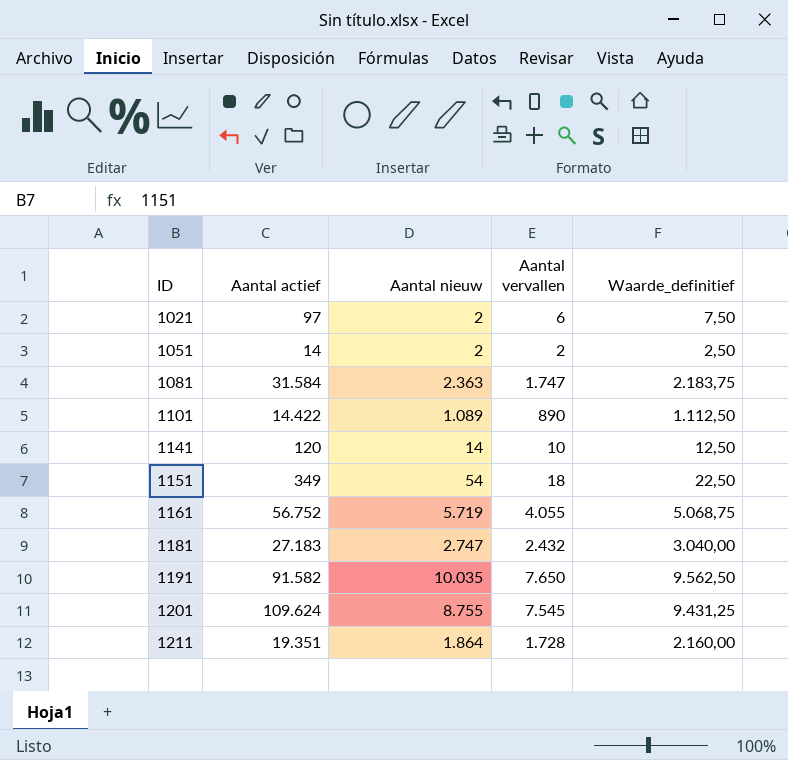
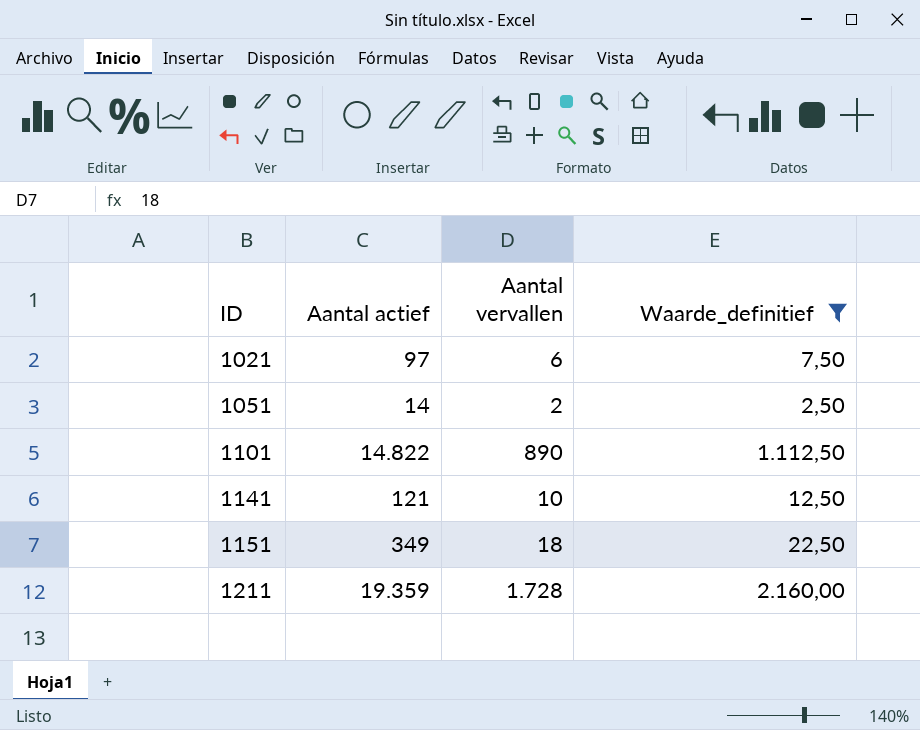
filter: none -> Waarde_definitief <= 2.160,00
column Aantal nieuw | position: 3 -> none
1101 | Aantal actief: 14.422 -> 14.822
1141 | Aantal actief: 120 -> 121
1211 | Aantal actief: 19.351 -> 19.359

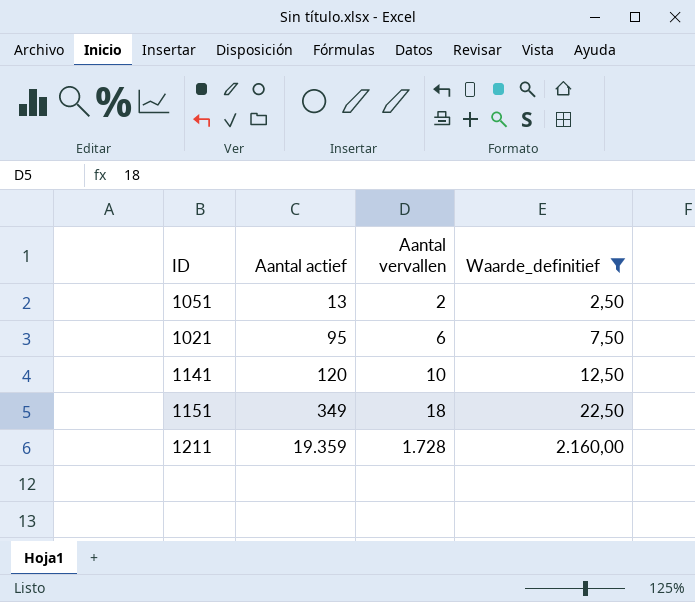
row order: ID ascending -> Aantal actief ascending
row 1101: 14.822 | 890 | 1.112,50 -> none
1051 | Aantal actief: 14 -> 13
1021 | Aantal actief: 97 -> 95
1141 | Aantal actief: 121 -> 120

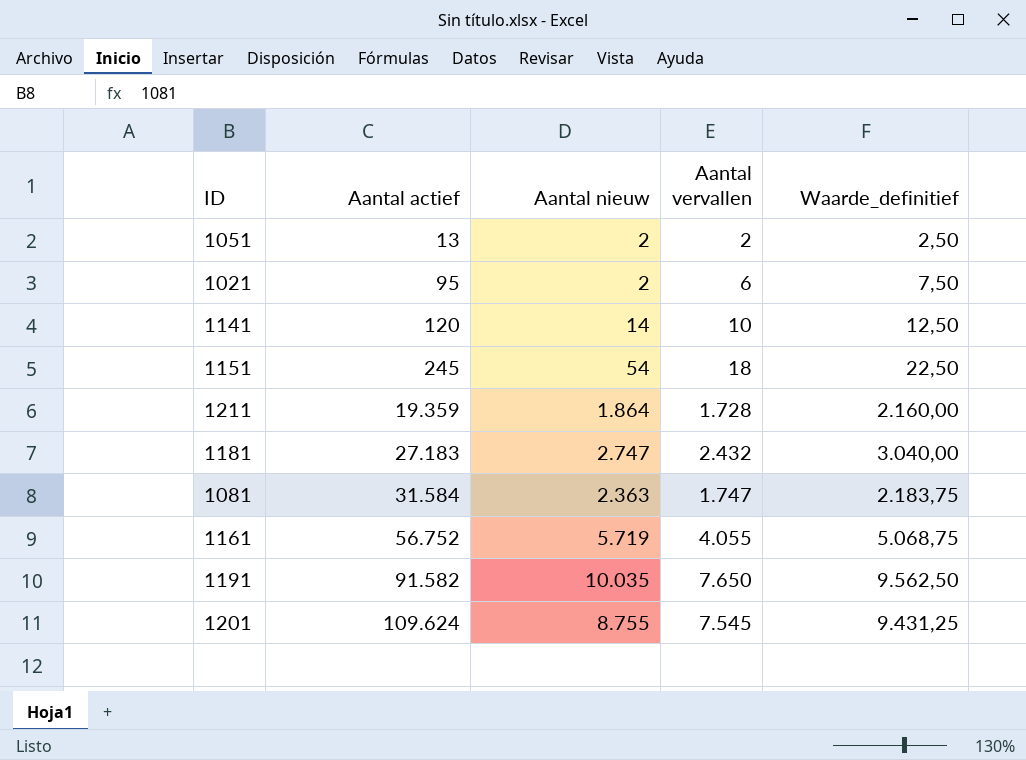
filter: Waarde_definitief <= 2.160,00 -> none
column Aantal nieuw | position: none -> 3
1151 | Aantal actief: 349 -> 245

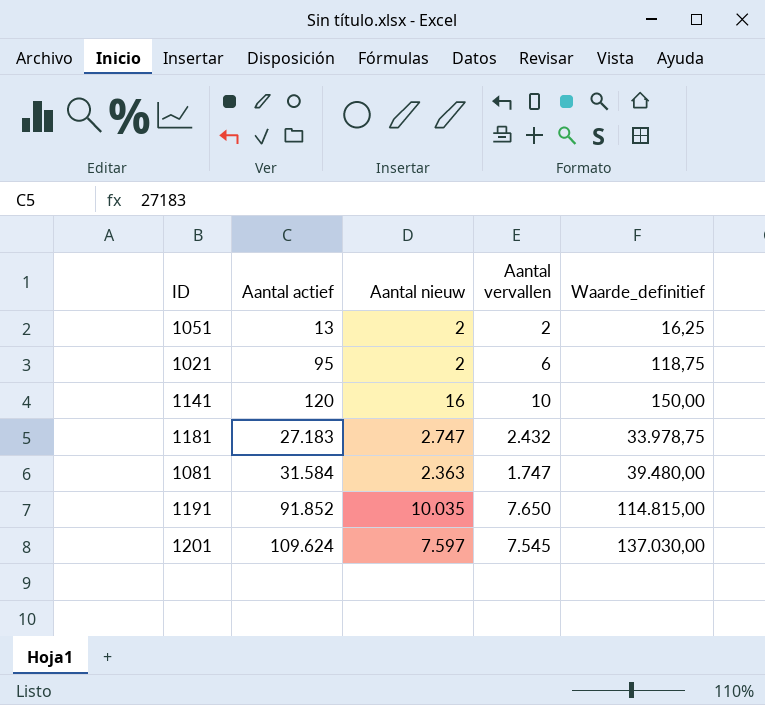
column Waarde_definitief | formula: [Aantal vervallen] * 1,25 -> [Aantal actief] * 1,25
row 1151: 245 | 54 | 18 | 22,50 -> none
row 1211: 19.359 | 1.864 | 1.728 | 2.160,00 -> none
row 1161: 56.752 | 5.719 | 4.055 | 5.068,75 -> none
1141 | Aantal nieuw: 14 -> 16
1191 | Aantal actief: 91.582 -> 91.852
1201 | Aantal nieuw: 8.755 -> 7.597

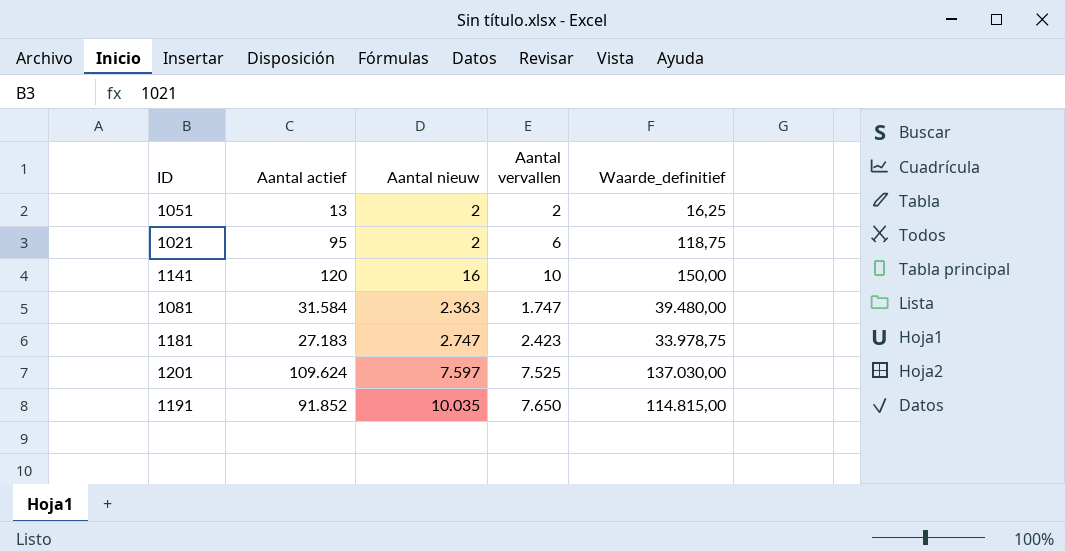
row order: Aantal actief ascending -> Aantal nieuw ascending
1181 | Aantal vervallen: 2.432 -> 2.423
1201 | Aantal vervallen: 7.545 -> 7.525

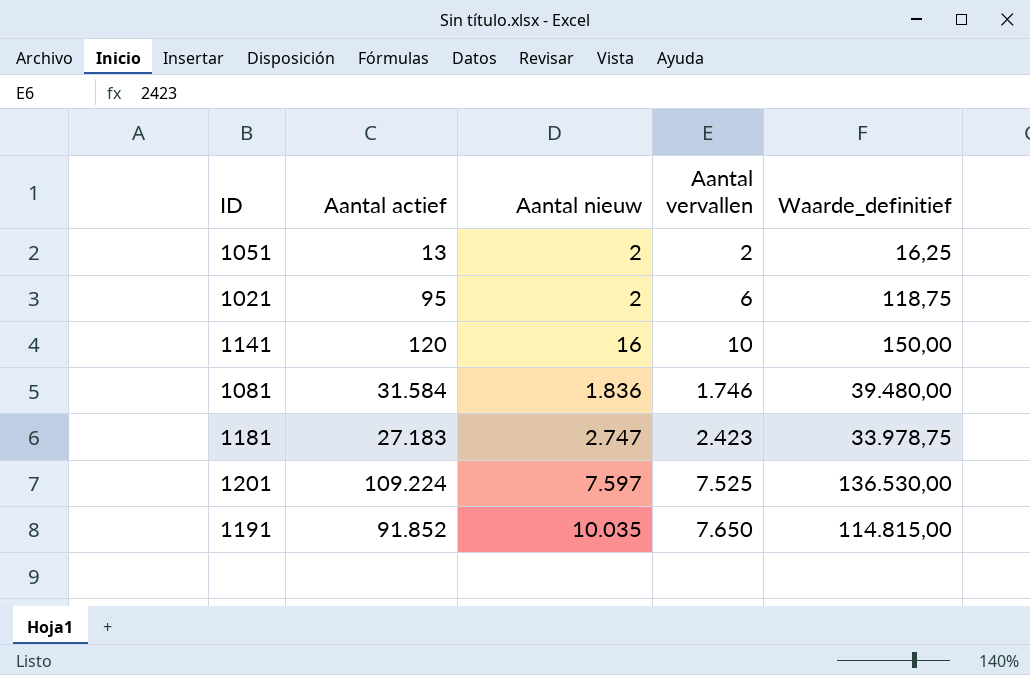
1081 | Aantal nieuw: 2.363 -> 1.836
1081 | Aantal vervallen: 1.747 -> 1.746
1201 | Aantal actief: 109.624 -> 109.224
1201 | Waarde_definitief: 137.030,00 -> 136.530,00

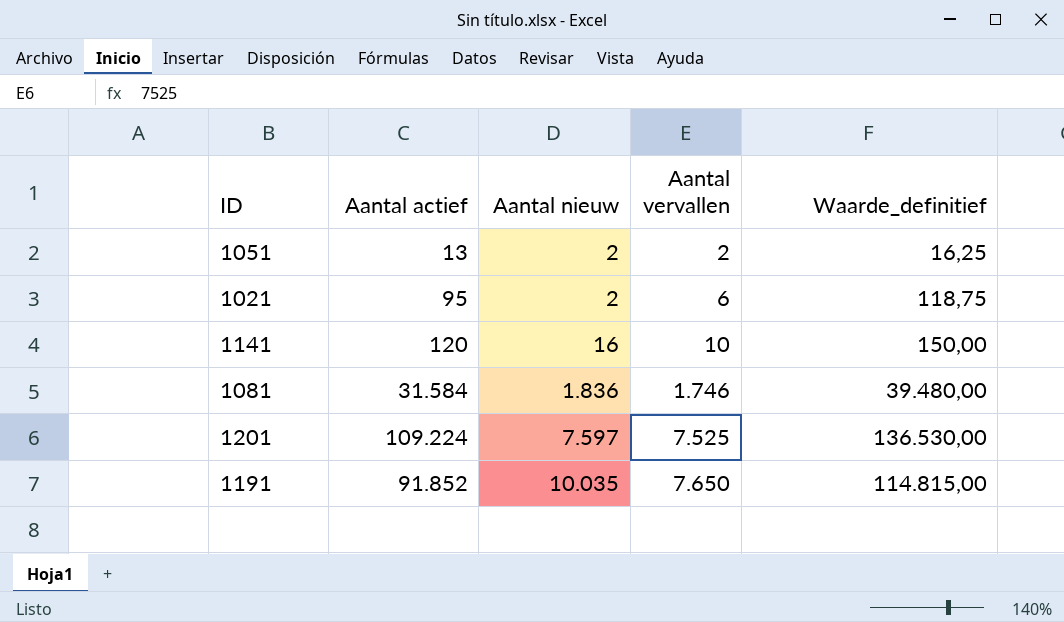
row 1181: 27.183 | 2.747 | 2.423 | 33.978,75 -> none

